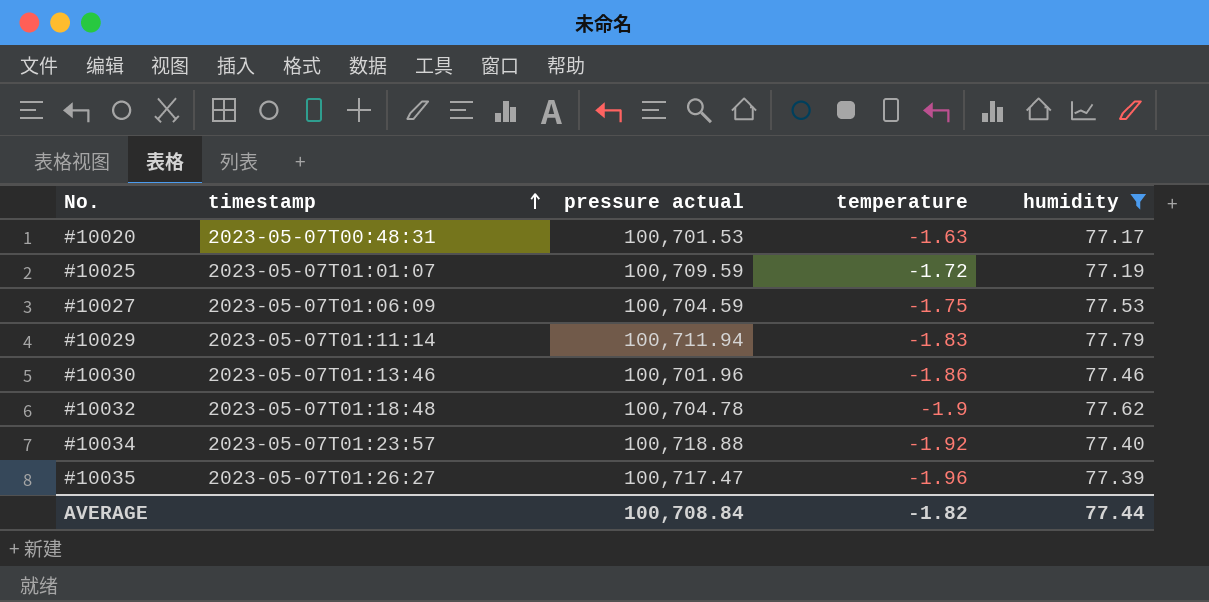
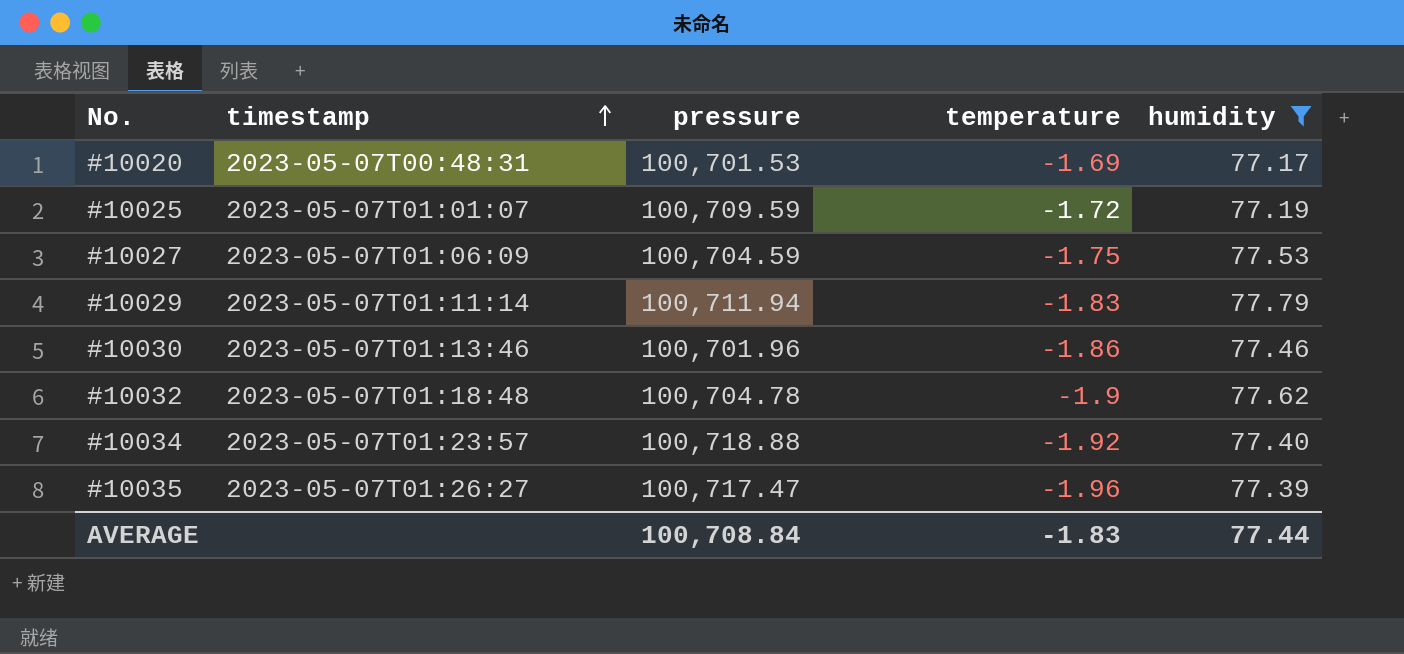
column name: pressure actual -> pressure
#10020 | temperature: -1.63 -> -1.69
AVERAGE | temperature: -1.82 -> -1.83

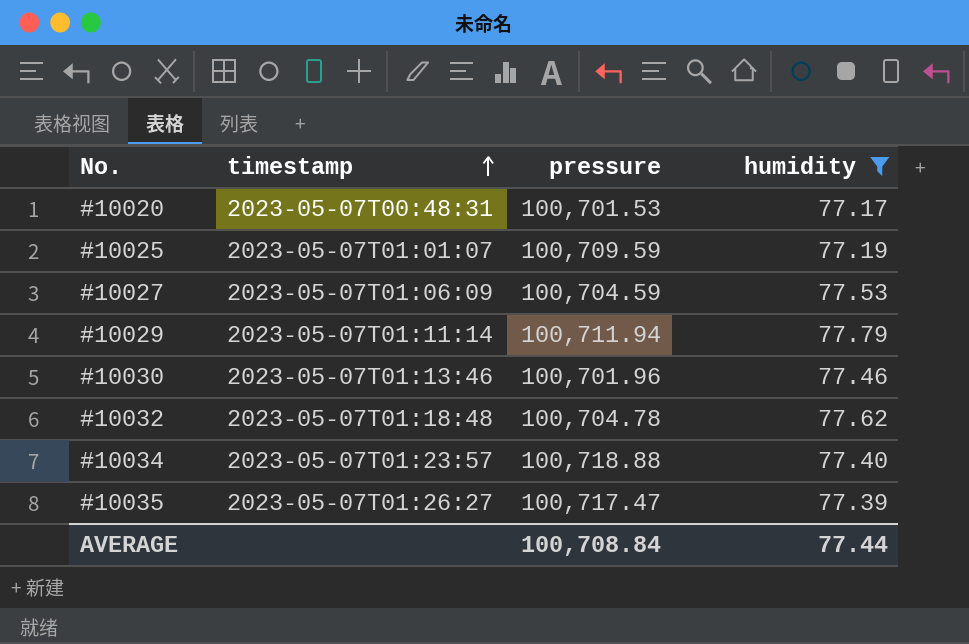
column temperature | position: 4 -> none

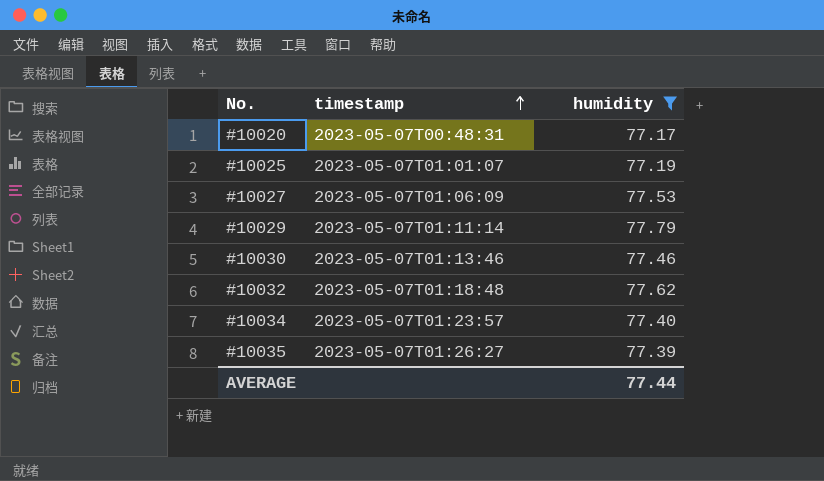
column pressure | position: 3 -> none

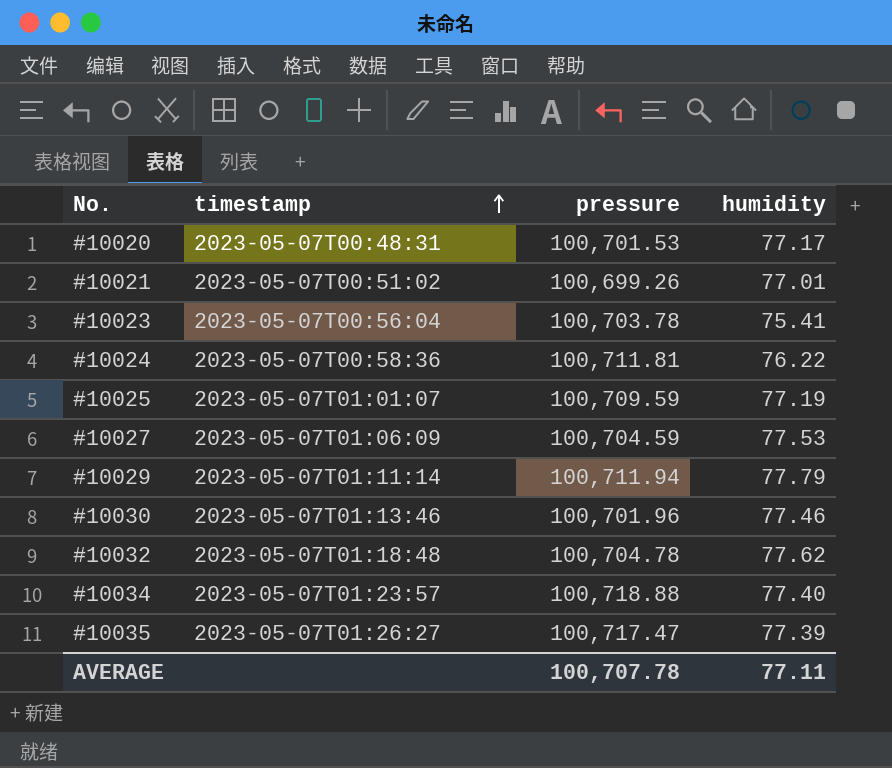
filter: humidity >= 77.17 -> none
column pressure | position: none -> 3
AVERAGE | humidity: 77.44 -> 77.11

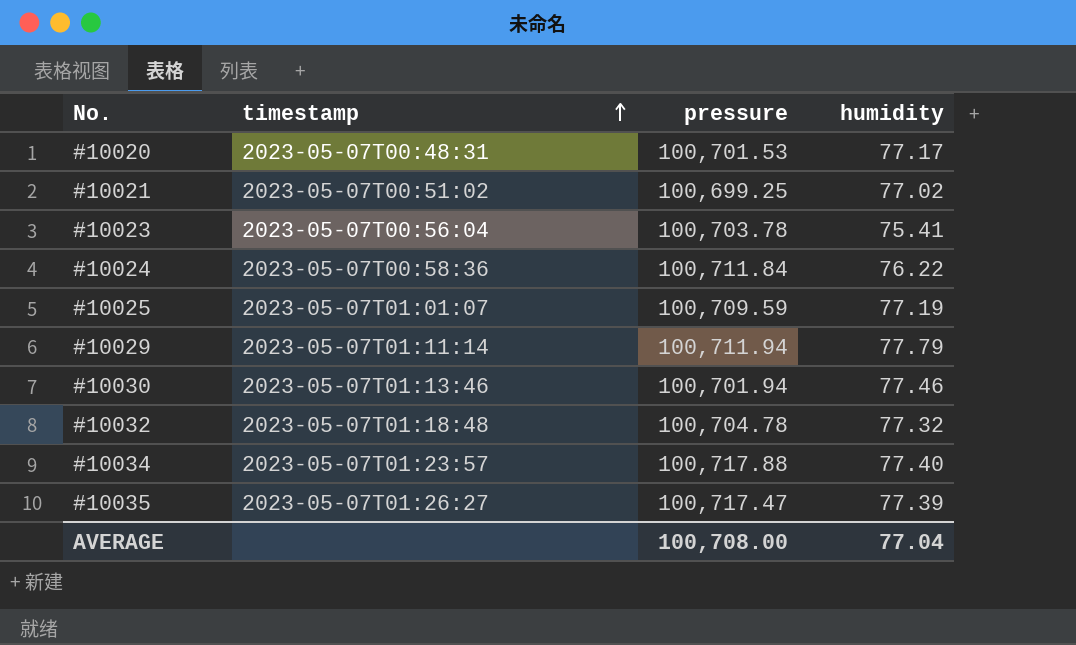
row #10027: 2023-05-07T01:06:09 | 100,704.59 | 77.53 -> none
#10021 | pressure: 100,699.26 -> 100,699.25
#10021 | humidity: 77.01 -> 77.02
#10024 | pressure: 100,711.81 -> 100,711.84
#10030 | pressure: 100,701.96 -> 100,701.94
#10032 | humidity: 77.62 -> 77.32
#10034 | pressure: 100,718.88 -> 100,717.88
AVERAGE | pressure: 100,707.78 -> 100,708.00
AVERAGE | humidity: 77.11 -> 77.04

